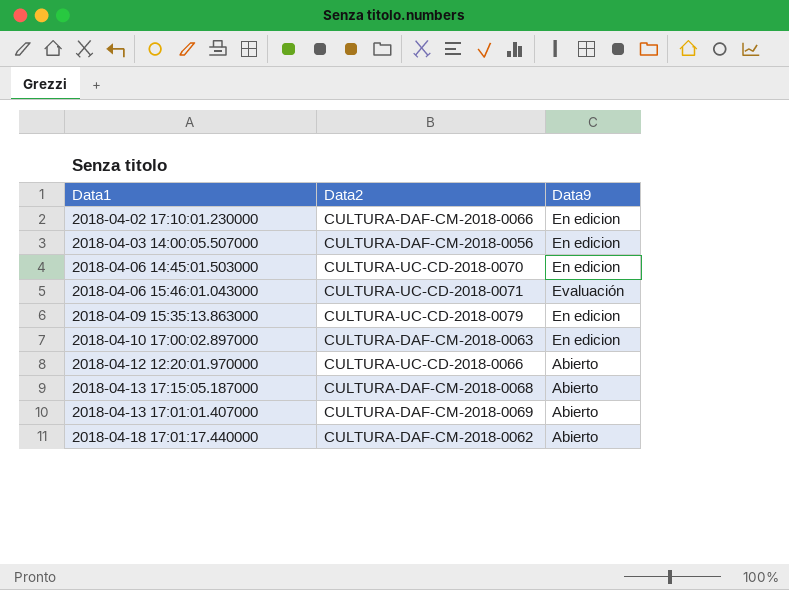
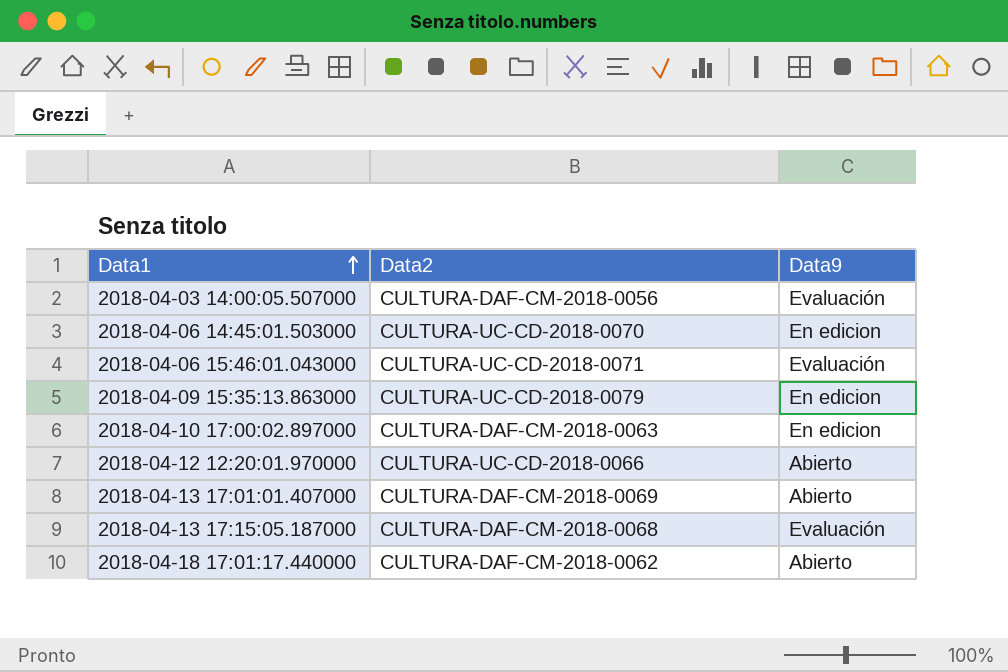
row order: none -> Data1 ascending
row 2018-04-02 17:10:01.230000: CULTURA-DAF-CM-2018-0066 | En edicion -> none
2018-04-03 14:00:05.507000 | Data9: En edicion -> Evaluación
2018-04-13 17:15:05.187000 | Data9: Abierto -> Evaluación

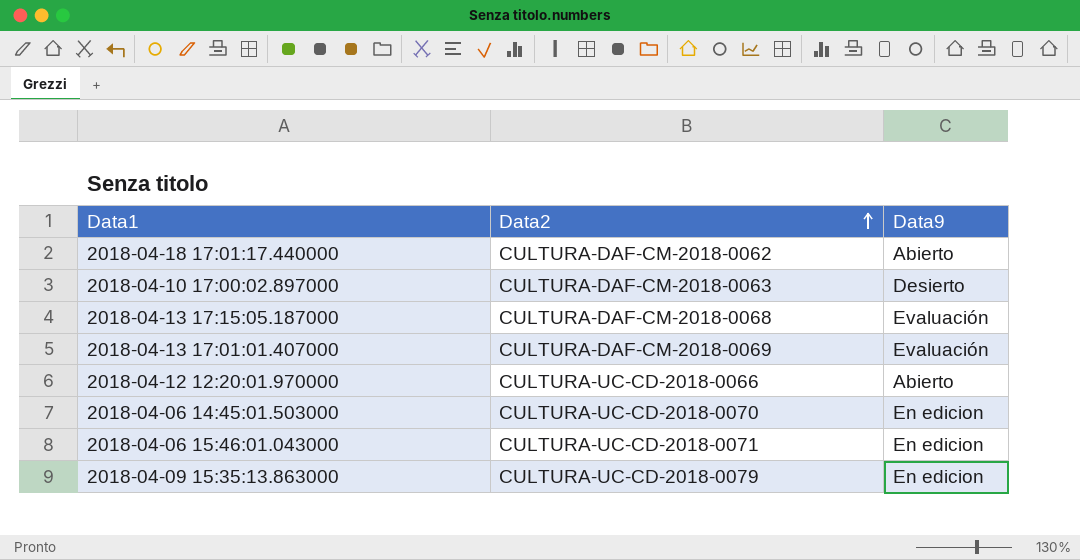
row order: Data1 ascending -> Data2 ascending
row 2018-04-03 14:00:05.507000: CULTURA-DAF-CM-2018-0056 | Evaluación -> none
2018-04-10 17:00:02.897000 | Data9: En edicion -> Desierto
2018-04-13 17:01:01.407000 | Data9: Abierto -> Evaluación
2018-04-06 15:46:01.043000 | Data9: Evaluación -> En edicion

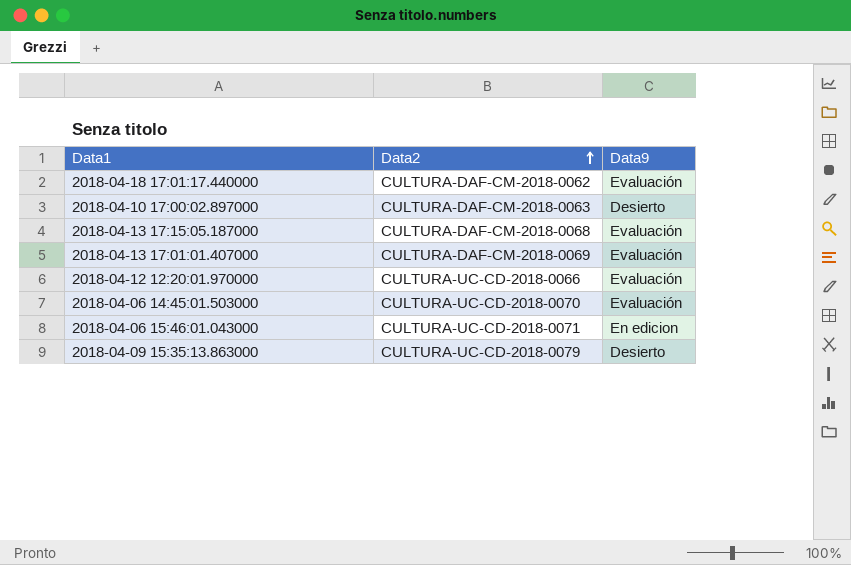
2018-04-18 17:01:17.440000 | Data9: Abierto -> Evaluación
2018-04-12 12:20:01.970000 | Data9: Abierto -> Evaluación
2018-04-06 14:45:01.503000 | Data9: En edicion -> Evaluación
2018-04-09 15:35:13.863000 | Data9: En edicion -> Desierto

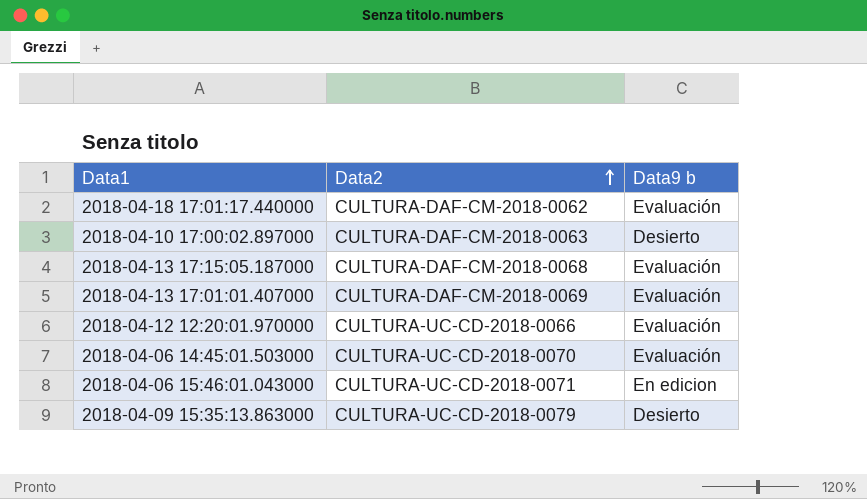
column name: Data9 -> Data9 b

